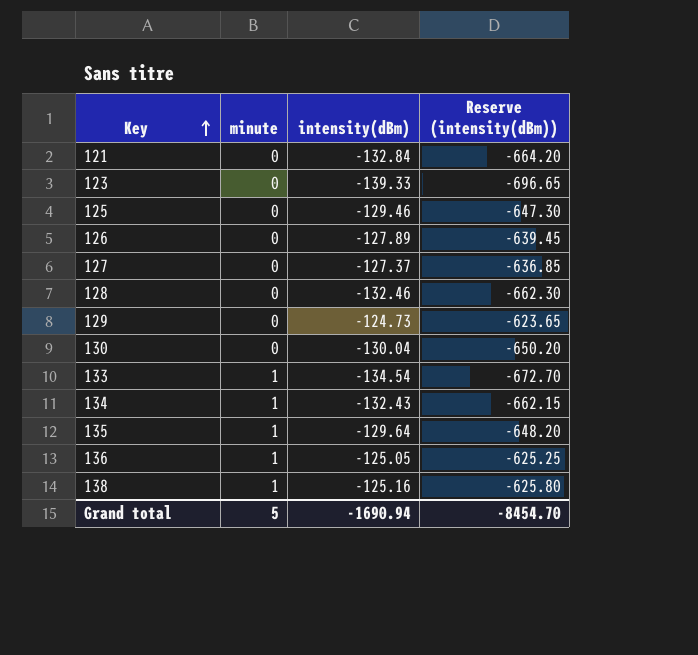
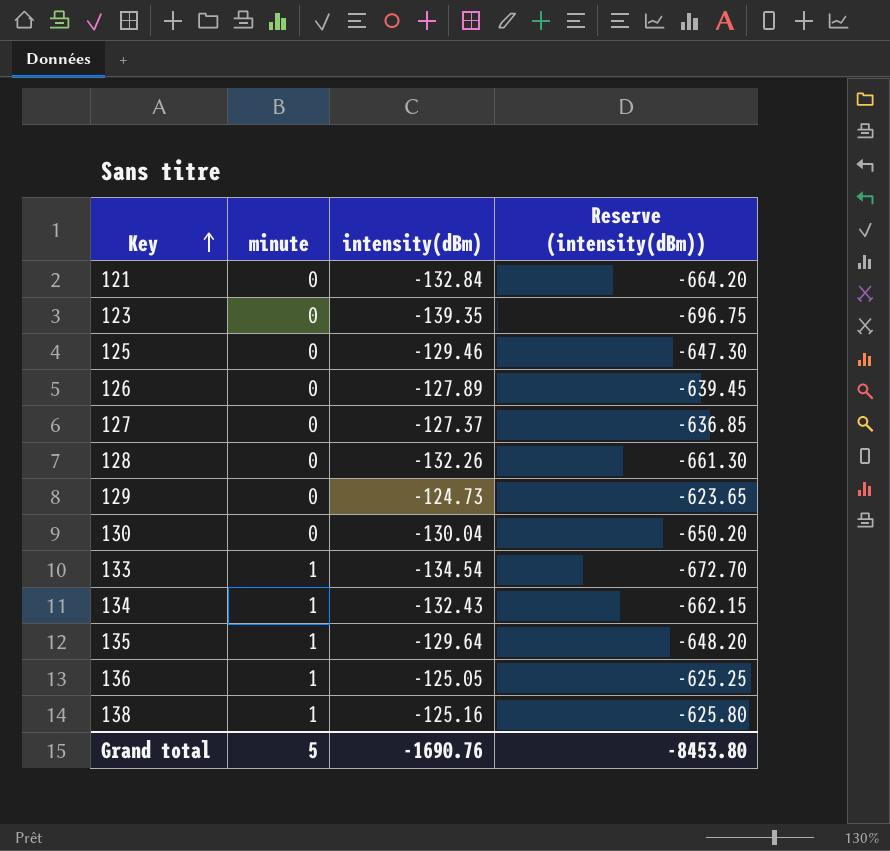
123 | intensity(dBm): -139.33 -> -139.35
123 | Reserve (intensity(dBm)): -696.65 -> -696.75
128 | intensity(dBm): -132.46 -> -132.26
128 | Reserve (intensity(dBm)): -662.30 -> -661.30
Grand total | intensity(dBm): -1690.94 -> -1690.76
Grand total | Reserve (intensity(dBm)): -8454.70 -> -8453.80

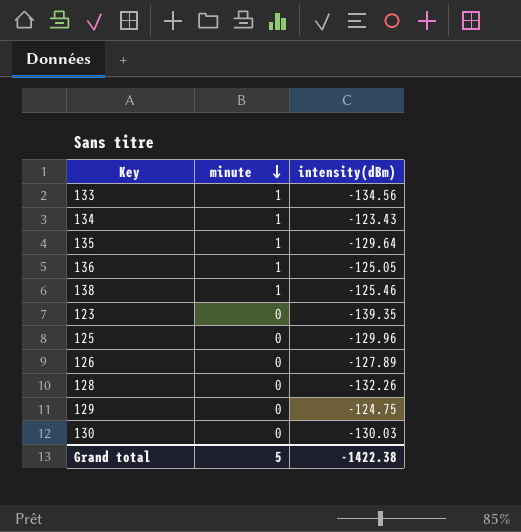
row order: Key ascending -> minute descending
column Reserve (intensity(dBm)) | formula: [intensity(dBm)] * 5 -> none
row 121: 0 | -132.84 | -664.20 -> none
row 127: 0 | -127.37 | -636.85 -> none
133 | intensity(dBm): -134.54 -> -134.56
134 | intensity(dBm): -132.43 -> -123.43
138 | intensity(dBm): -125.16 -> -125.46
125 | intensity(dBm): -129.46 -> -129.96
129 | intensity(dBm): -124.73 -> -124.75
130 | intensity(dBm): -130.04 -> -130.03
Grand total | intensity(dBm): -1690.76 -> -1422.38

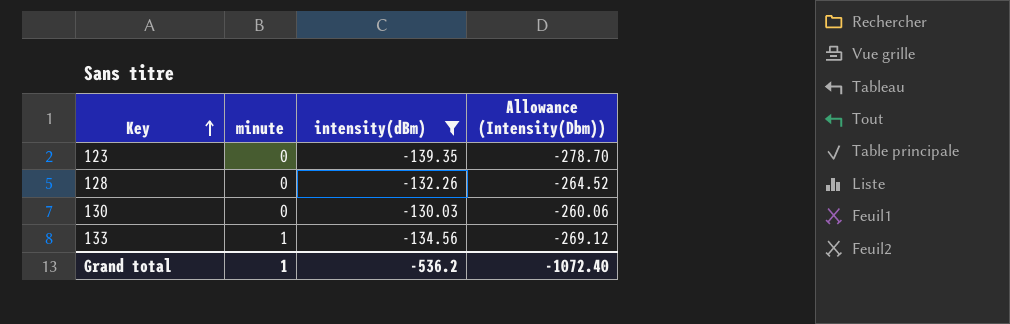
filter: none -> intensity(dBm) <= -130.03
row order: minute descending -> Key ascending
column Allowance (Intensity(Dbm)) | formula: none -> [intensity(dBm)] * 2
Grand total | minute: 5 -> 1
Grand total | intensity(dBm): -1422.38 -> -536.2

